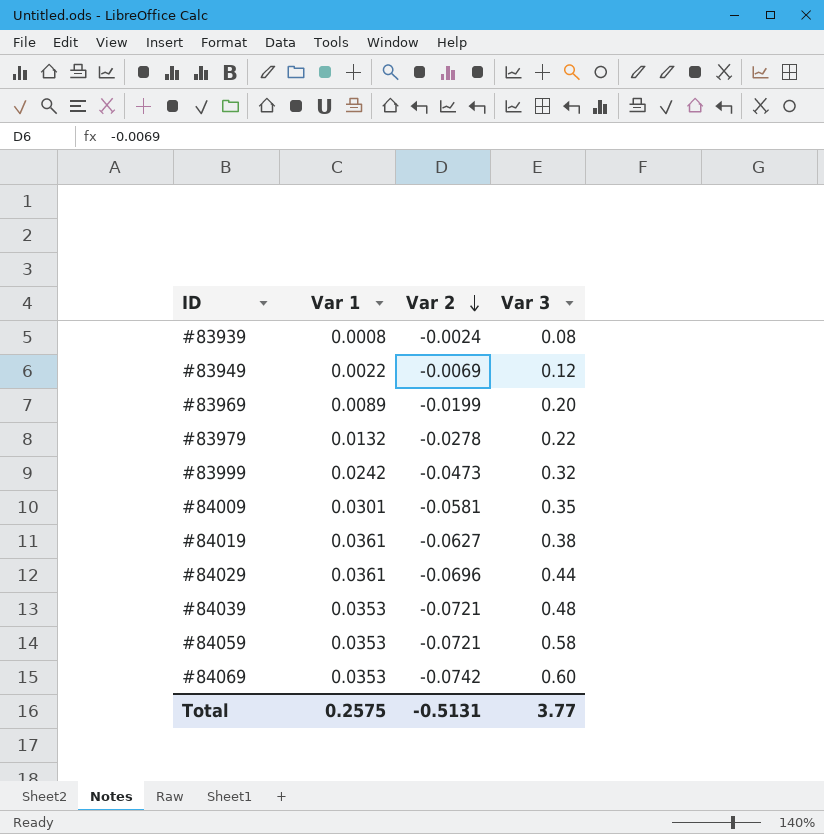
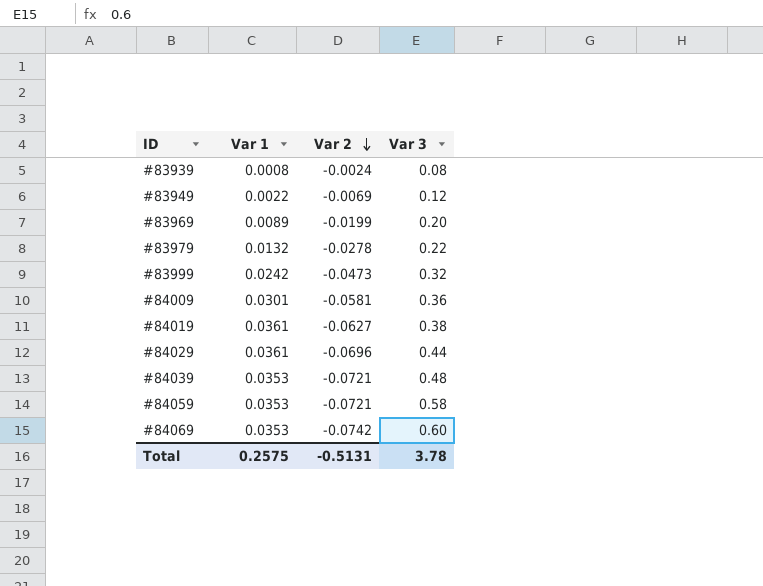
#84009 | Var 3: 0.35 -> 0.36
Total | Var 3: 3.77 -> 3.78

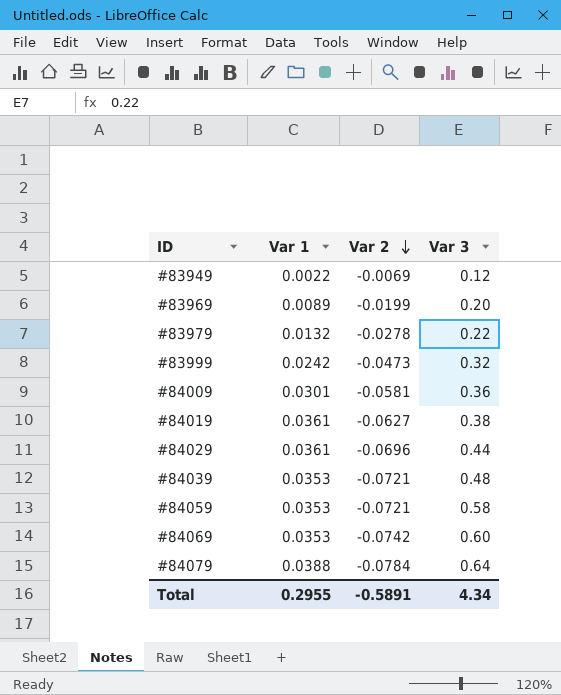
row #83939: 0.0008 | -0.0024 | 0.08 -> none
row #84079: none -> 0.0388 | -0.0784 | 0.64
Total | Var 1: 0.2575 -> 0.2955
Total | Var 2: -0.5131 -> -0.5891
Total | Var 3: 3.78 -> 4.34

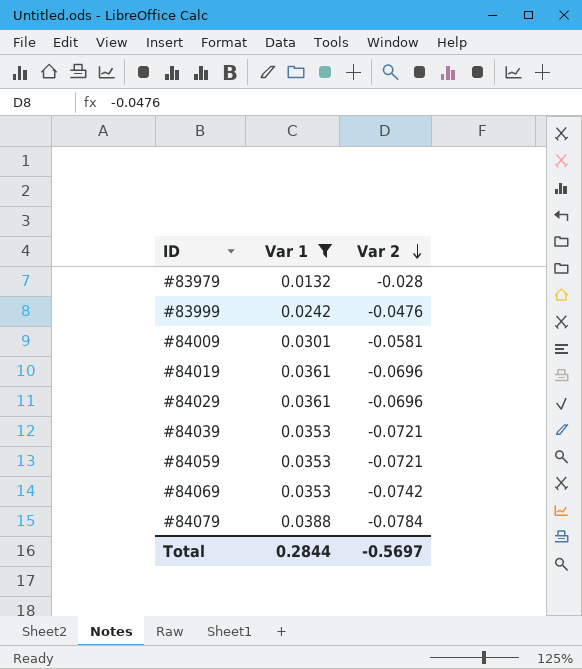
filter: none -> Var 1 >= 0.0132
column Var 3 | position: 4 -> none
#83979 | Var 2: -0.0278 -> -0.028
#83999 | Var 2: -0.0473 -> -0.0476
#84019 | Var 2: -0.0627 -> -0.0696
Total | Var 1: 0.2955 -> 0.2844
Total | Var 2: -0.5891 -> -0.5697

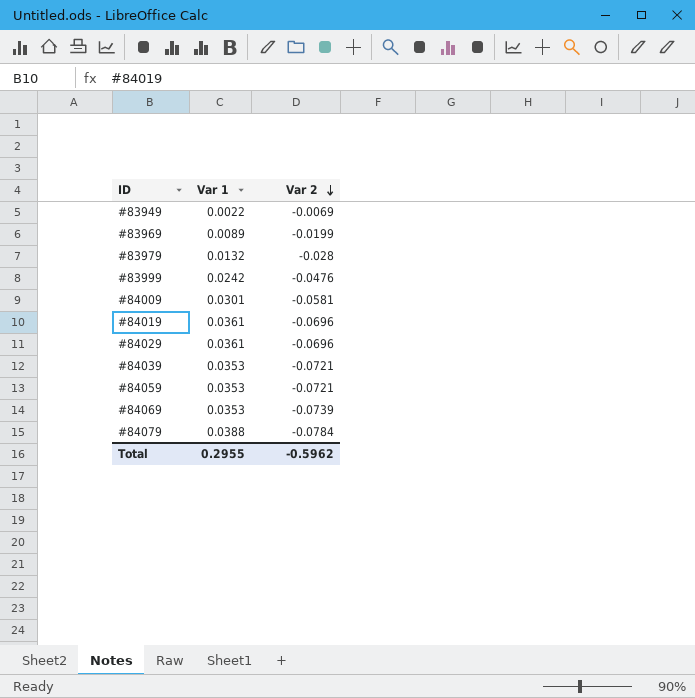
filter: Var 1 >= 0.0132 -> none
#84069 | Var 2: -0.0742 -> -0.0739
Total | Var 1: 0.2844 -> 0.2955
Total | Var 2: -0.5697 -> -0.5962

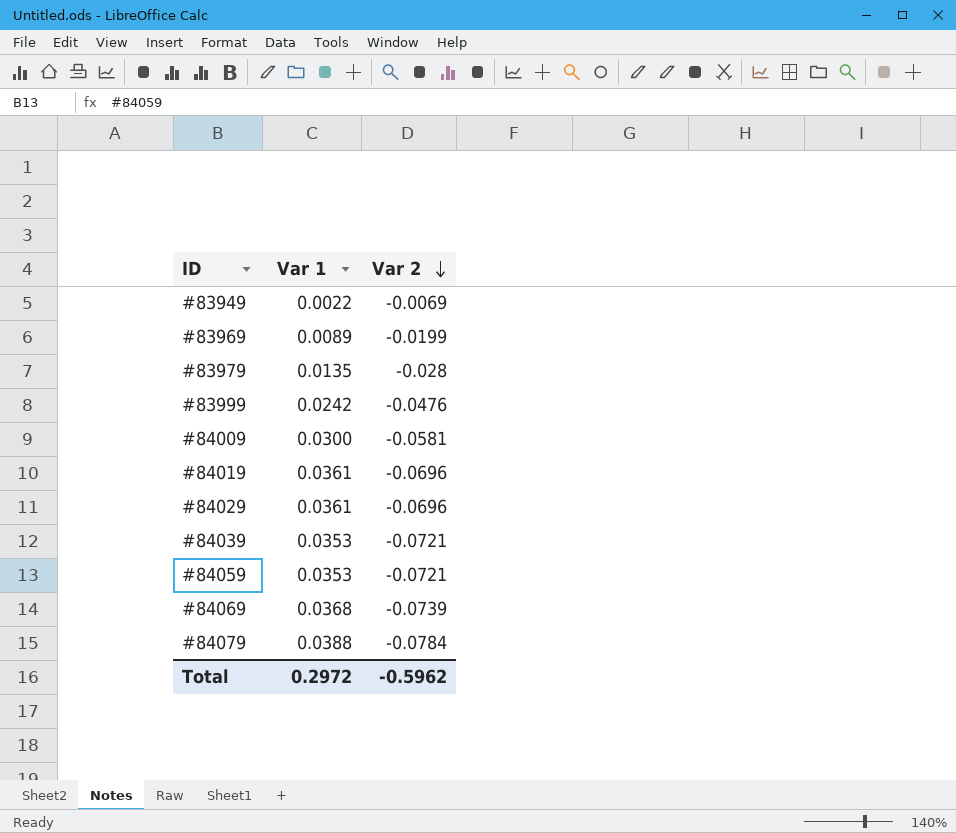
#83979 | Var 1: 0.0132 -> 0.0135
#84009 | Var 1: 0.0301 -> 0.0300
#84069 | Var 1: 0.0353 -> 0.0368
Total | Var 1: 0.2955 -> 0.2972

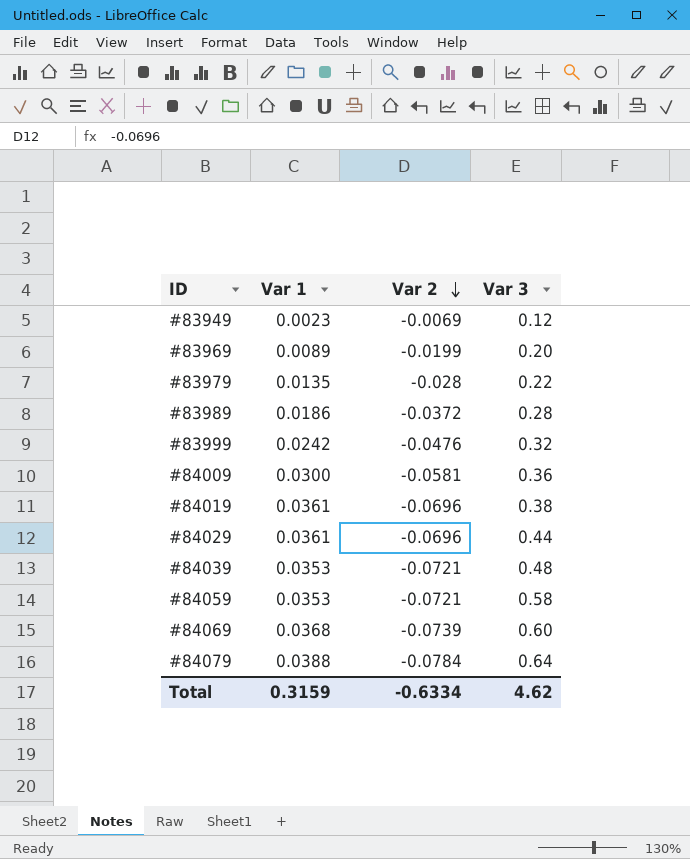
column Var 3 | position: none -> 4
#83949 | Var 1: 0.0022 -> 0.0023
row #83989: none -> 0.0186 | -0.0372 | 0.28
Total | Var 1: 0.2972 -> 0.3159
Total | Var 2: -0.5962 -> -0.6334

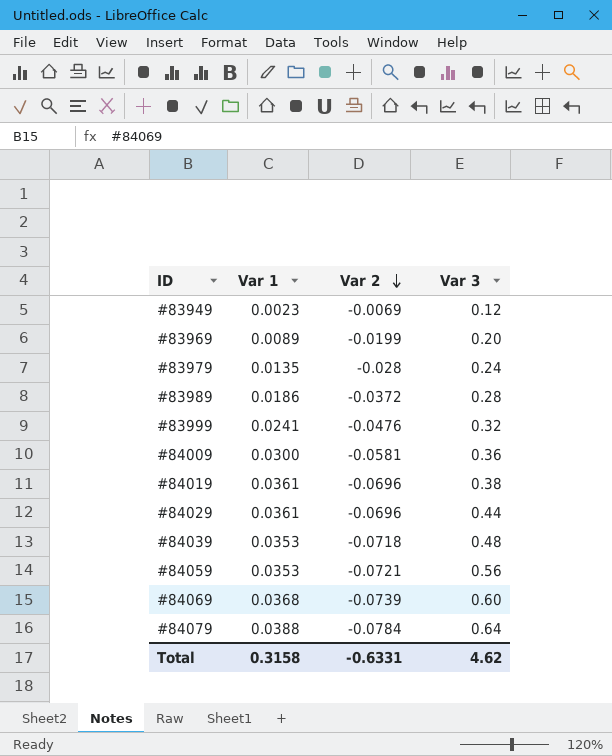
#83979 | Var 3: 0.22 -> 0.24
#83999 | Var 1: 0.0242 -> 0.0241
#84039 | Var 2: -0.0721 -> -0.0718
#84059 | Var 3: 0.58 -> 0.56
Total | Var 1: 0.3159 -> 0.3158
Total | Var 2: -0.6334 -> -0.6331

